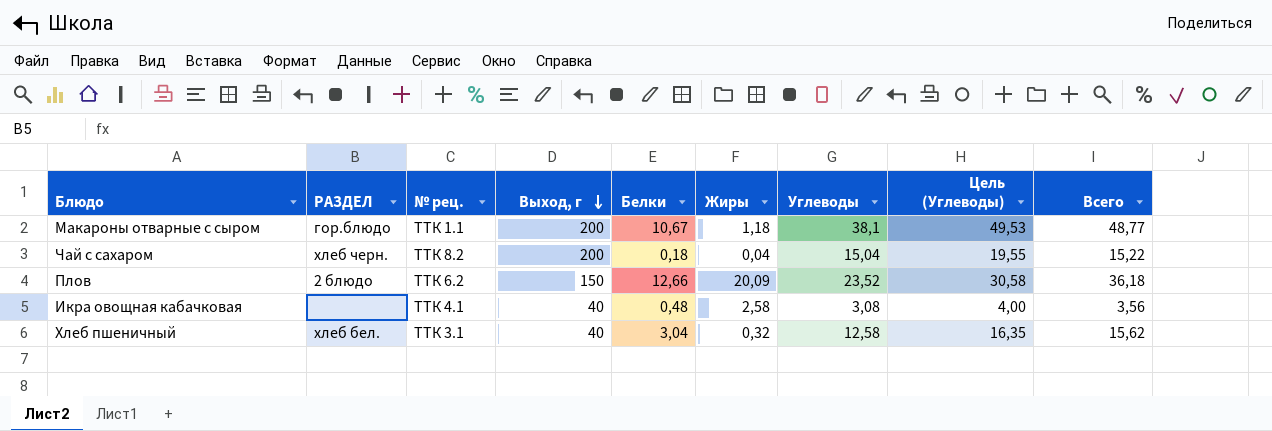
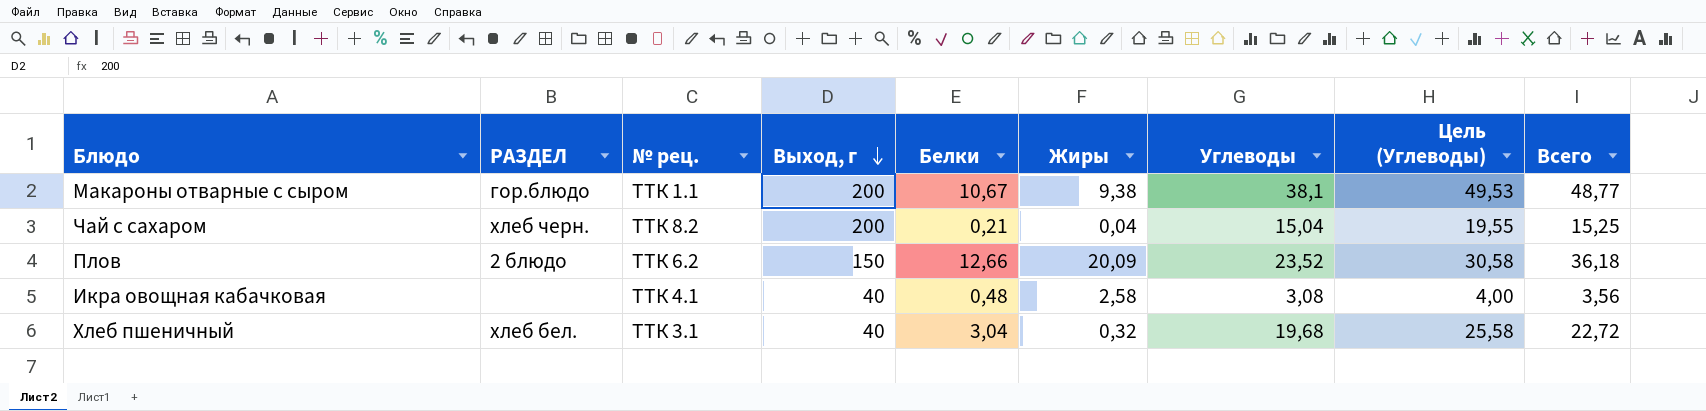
Макароны отварные с сыром | Жиры: 1,18 -> 9,38
Чай с сахаром | Белки: 0,18 -> 0,21
Чай с сахаром | Всего: 15,22 -> 15,25
Хлеб пшеничный | Углеводы: 12,58 -> 19,68
Хлеб пшеничный | Цель (Углеводы): 16,35 -> 25,58
Хлеб пшеничный | Всего: 15,62 -> 22,72

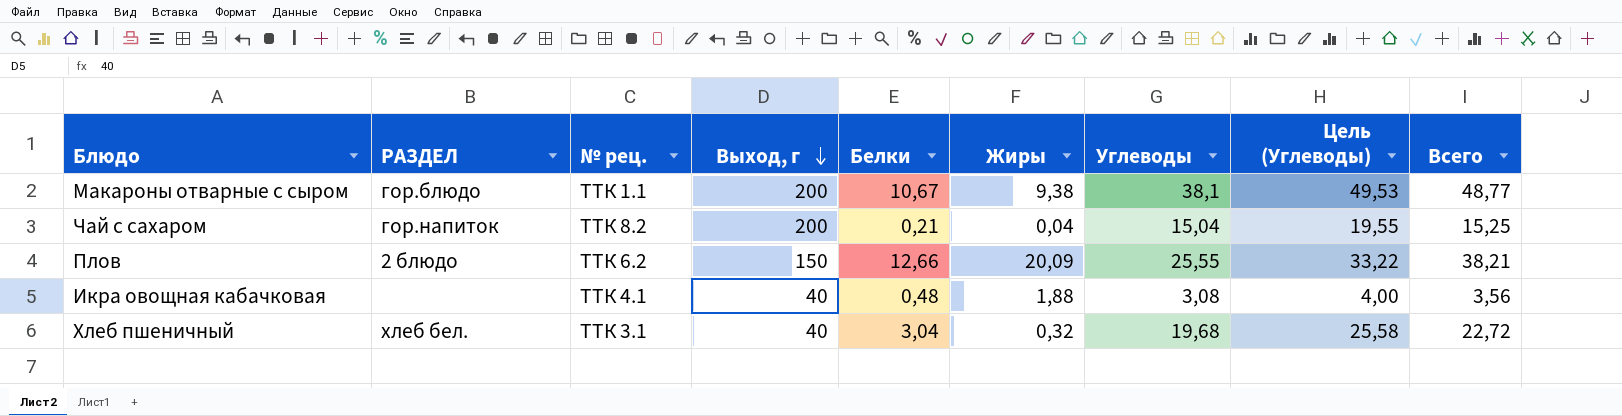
Чай с сахаром | РАЗДЕЛ: хлеб черн. -> гор.напиток
Плов | Углеводы: 23,52 -> 25,55
Плов | Цель (Углеводы): 30,58 -> 33,22
Плов | Всего: 36,18 -> 38,21
Икра овощная кабачковая | Жиры: 2,58 -> 1,88

